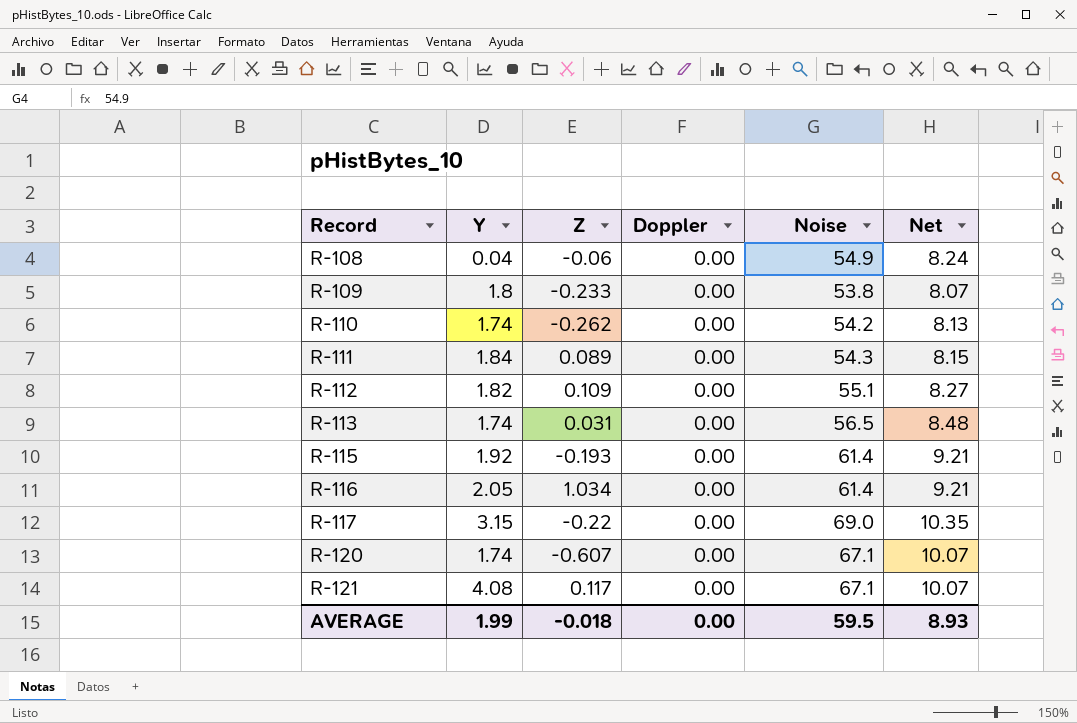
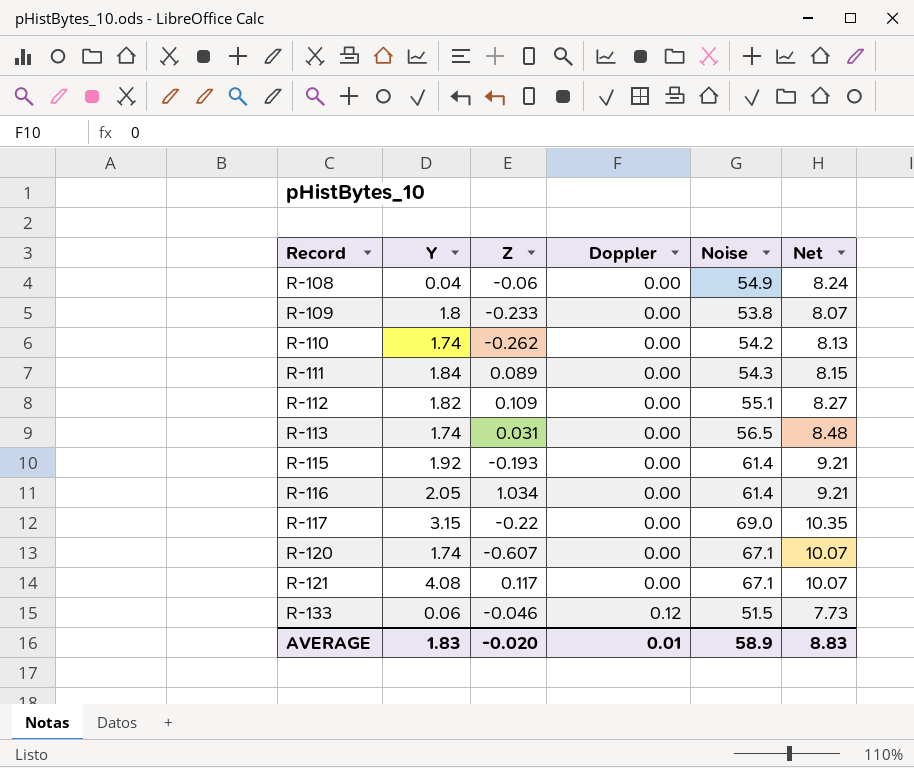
row R-133: none -> 0.06 | -0.046 | 0.12 | 51.5 | 7.73
AVERAGE | Y: 1.99 -> 1.83
AVERAGE | Z: -0.018 -> -0.020
AVERAGE | Doppler: 0.00 -> 0.01
AVERAGE | Noise: 59.5 -> 58.9
AVERAGE | Net: 8.93 -> 8.83

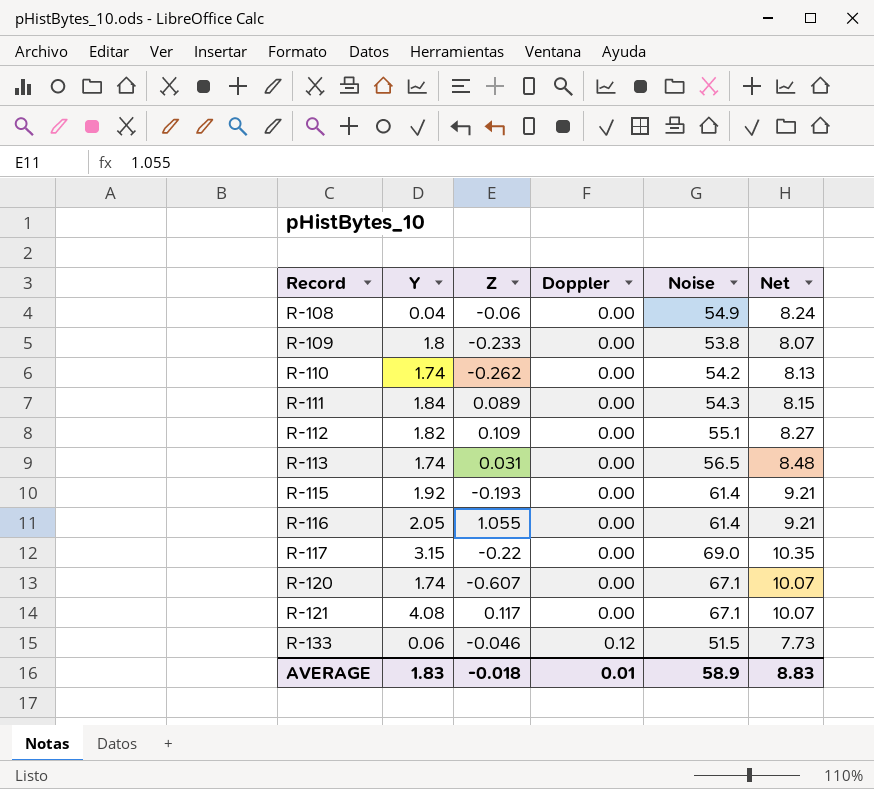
R-116 | Z: 1.034 -> 1.055
AVERAGE | Z: -0.020 -> -0.018

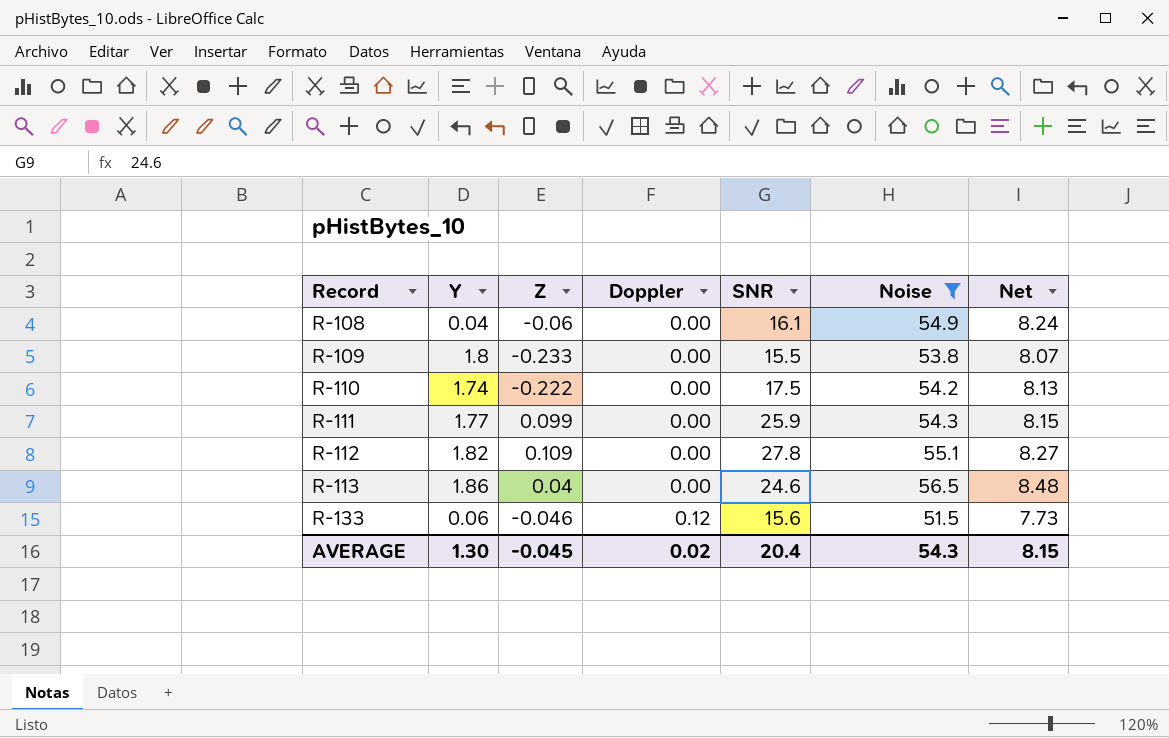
filter: none -> Noise <= 56.5
column SNR | position: none -> 5
R-110 | Z: -0.262 -> -0.222
R-111 | Y: 1.84 -> 1.77
R-111 | Z: 0.089 -> 0.099
R-113 | Y: 1.74 -> 1.86
R-113 | Z: 0.031 -> 0.04
AVERAGE | Y: 1.83 -> 1.30
AVERAGE | Z: -0.018 -> -0.045
AVERAGE | Doppler: 0.01 -> 0.02
AVERAGE | Noise: 58.9 -> 54.3
AVERAGE | Net: 8.83 -> 8.15

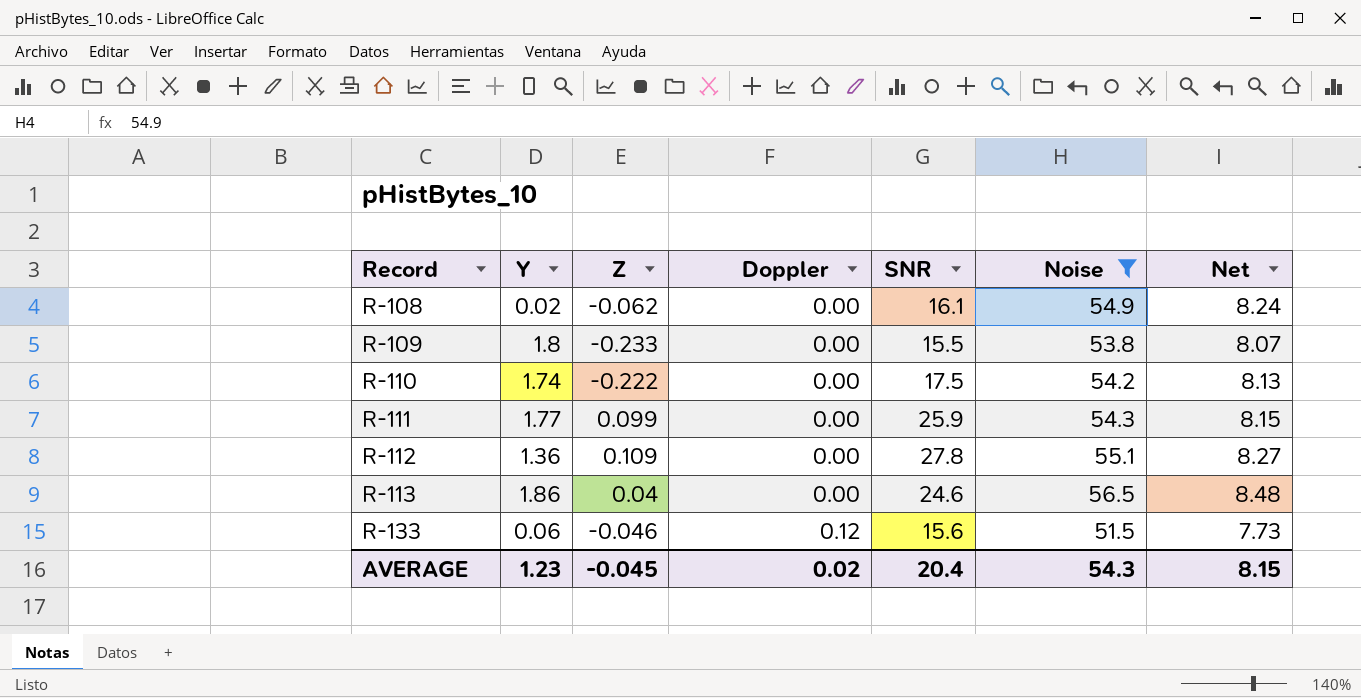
R-108 | Y: 0.04 -> 0.02
R-108 | Z: -0.06 -> -0.062
R-112 | Y: 1.82 -> 1.36
AVERAGE | Y: 1.30 -> 1.23

